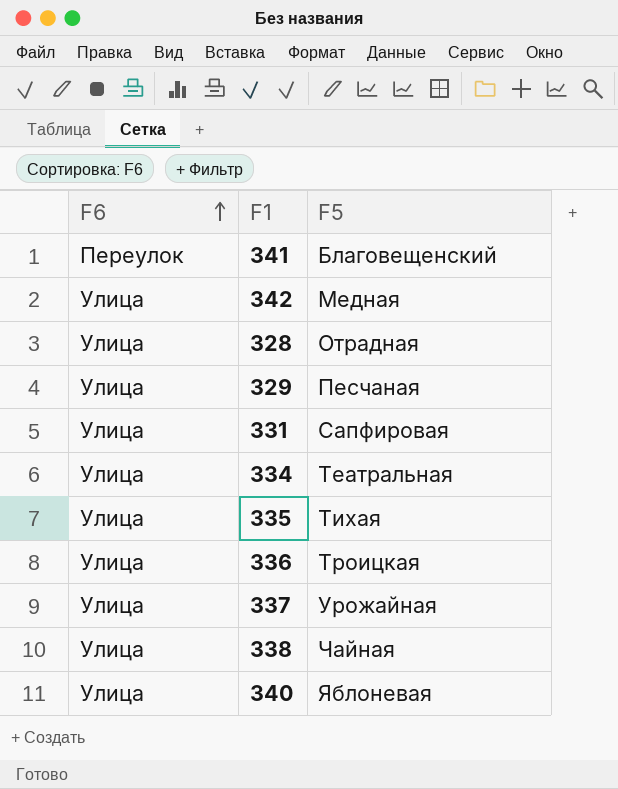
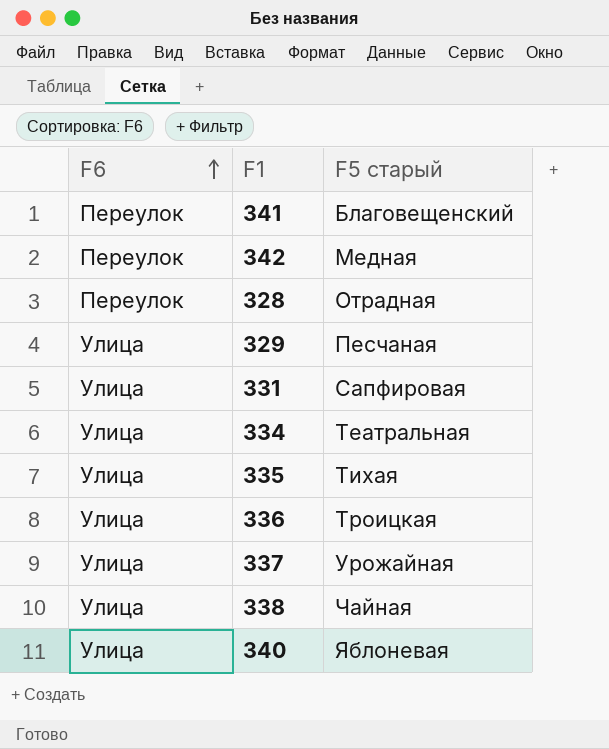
column name: F5 -> F5 старый
342 | F6: Улица -> Переулок
328 | F6: Улица -> Переулок

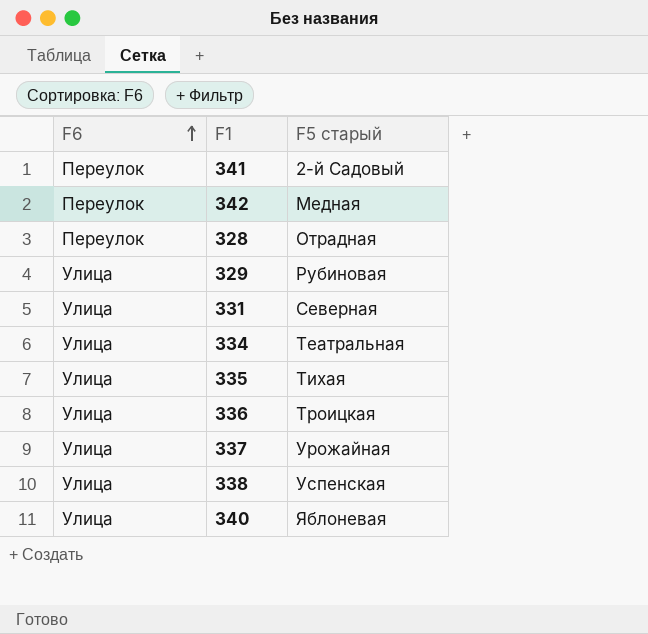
341 | F5 старый: Благовещенский -> 2-й Садовый
329 | F5 старый: Песчаная -> Рубиновая
331 | F5 старый: Сапфировая -> Северная
338 | F5 старый: Чайная -> Успенская

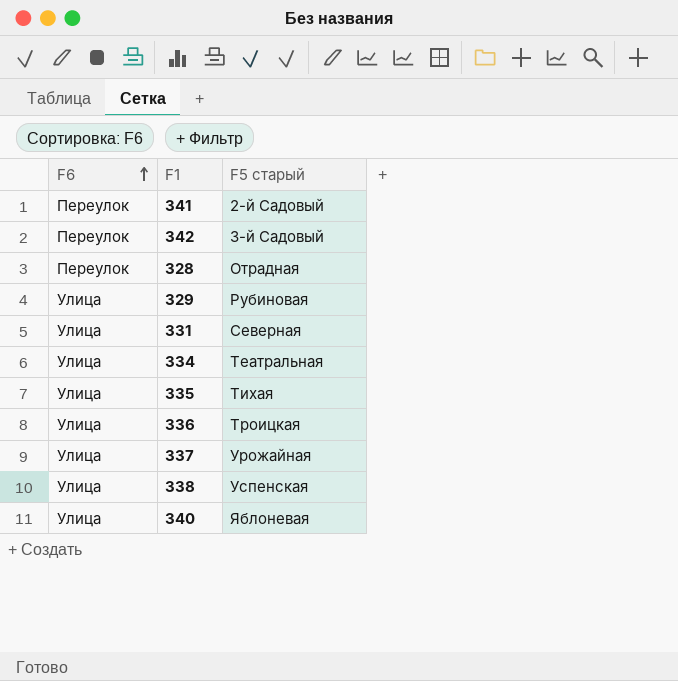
342 | F5 старый: Медная -> 3-й Садовый

